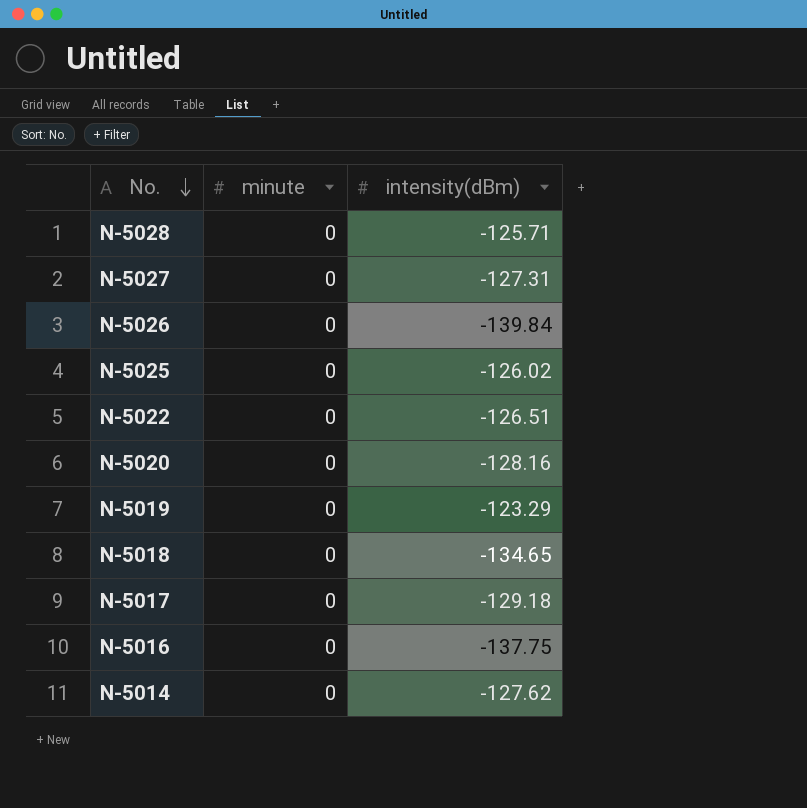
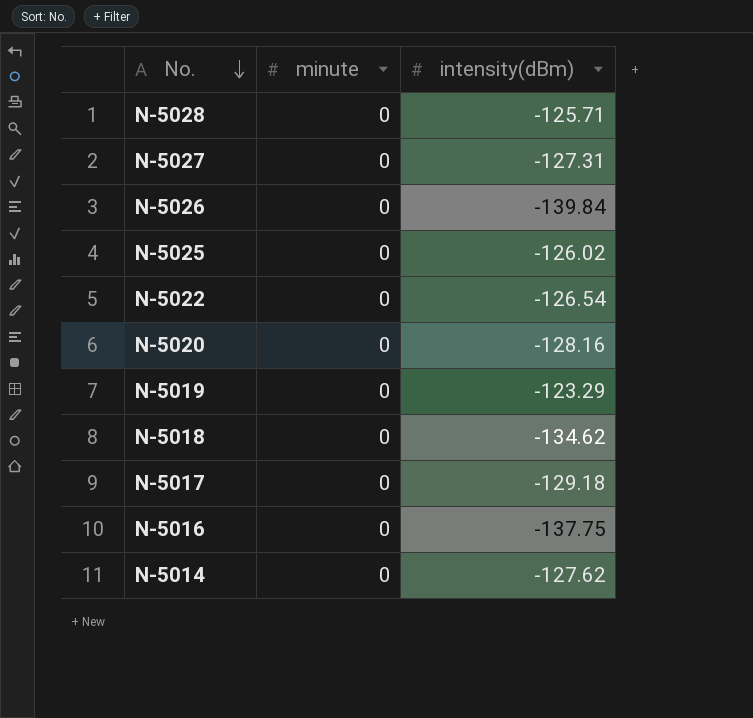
N-5022 | intensity(dBm): -126.51 -> -126.54
N-5018 | intensity(dBm): -134.65 -> -134.62

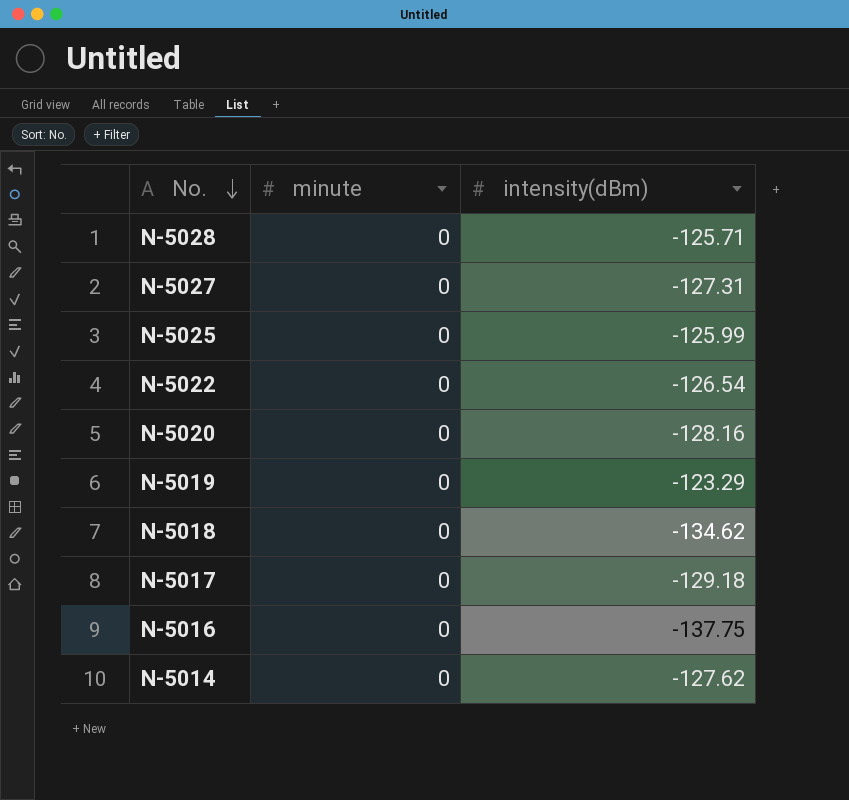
row N-5026: 0 | -139.84 -> none
N-5025 | intensity(dBm): -126.02 -> -125.99

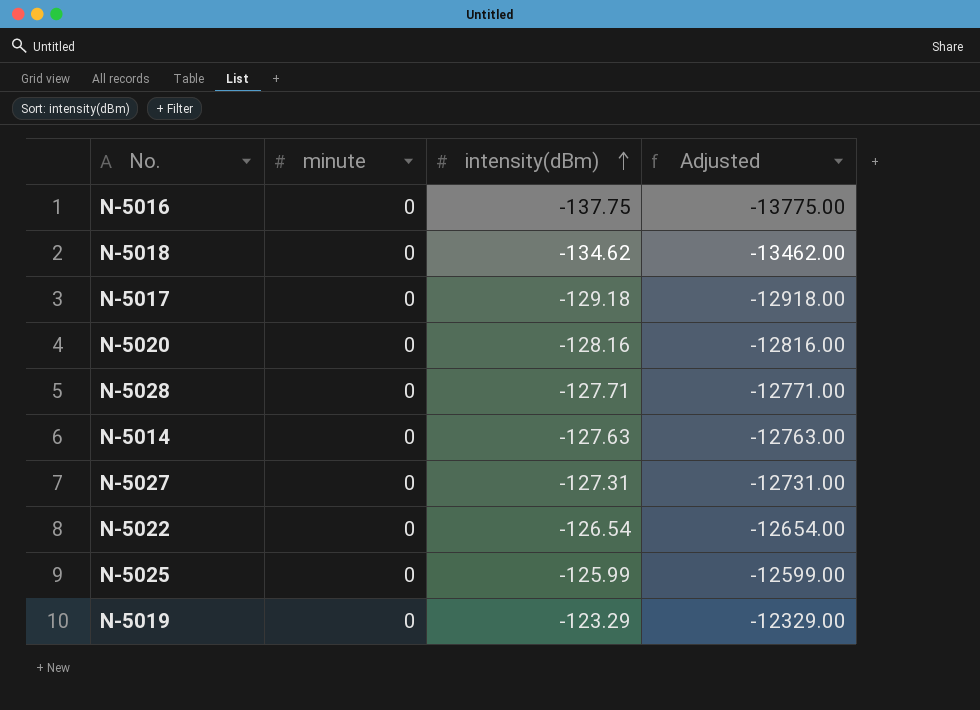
row order: No. descending -> intensity(dBm) ascending
column Adjusted | formula: none -> [intensity(dBm)] * 100
N-5028 | intensity(dBm): -125.71 -> -127.71
N-5014 | intensity(dBm): -127.62 -> -127.63

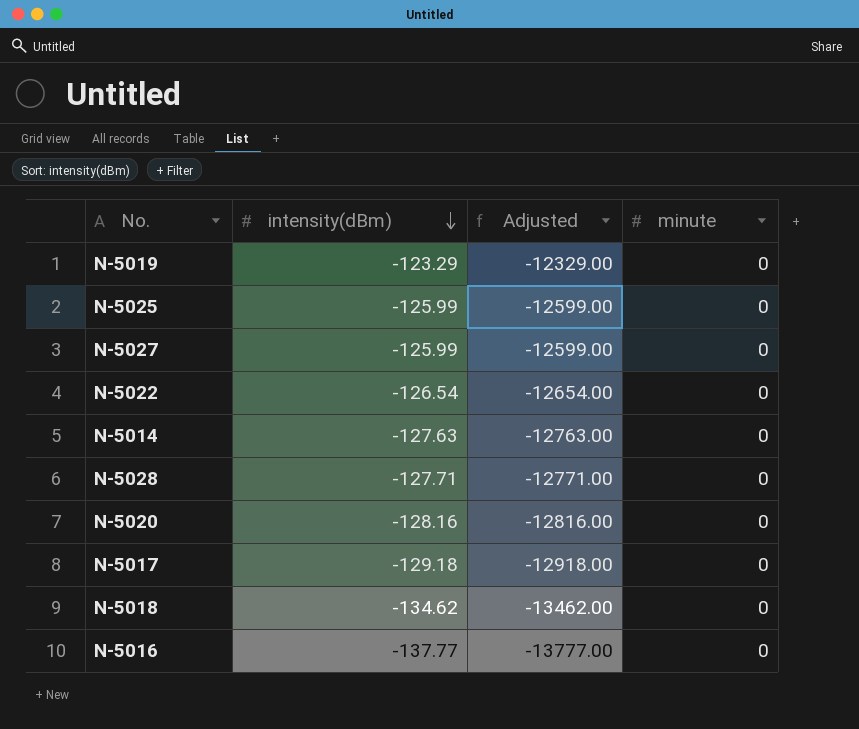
row order: intensity(dBm) ascending -> intensity(dBm) descending
column minute | position: 2 -> 4
N-5027 | intensity(dBm): -127.31 -> -125.99
N-5027 | Adjusted: -12731.00 -> -12599.00
N-5016 | intensity(dBm): -137.75 -> -137.77
N-5016 | Adjusted: -13775.00 -> -13777.00

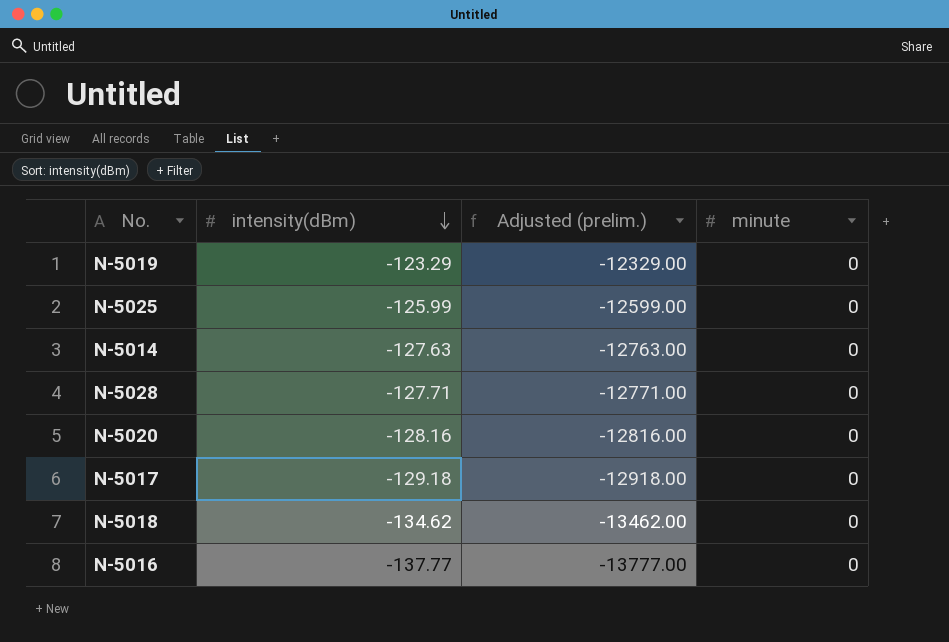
column name: Adjusted -> Adjusted (prelim.)
row N-5027: -125.99 | -12599.00 | 0 -> none
row N-5022: -126.54 | -12654.00 | 0 -> none

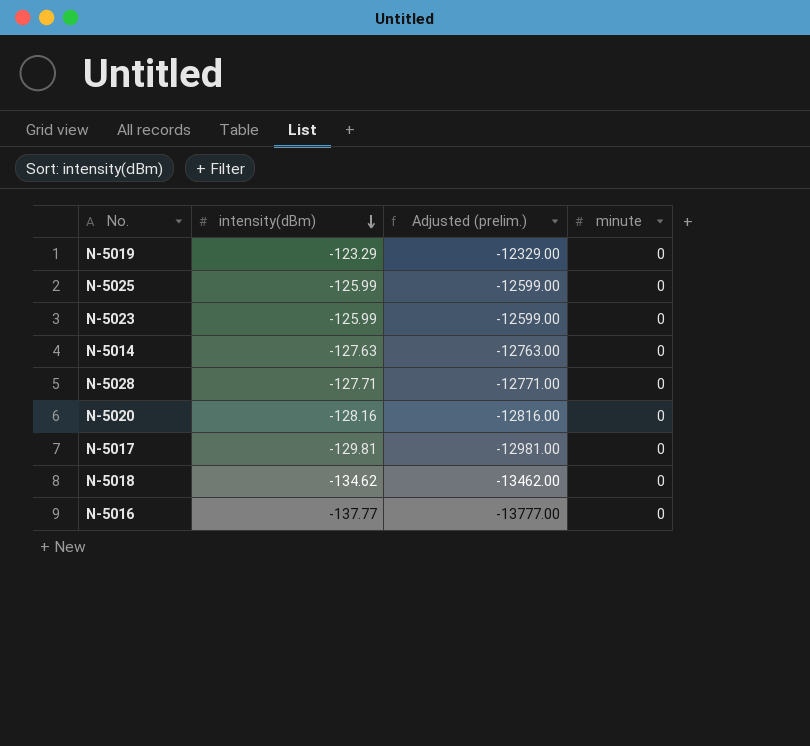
row N-5023: none -> -125.99 | -12599.00 | 0
N-5017 | intensity(dBm): -129.18 -> -129.81
N-5017 | Adjusted (prelim.): -12918.00 -> -12981.00

